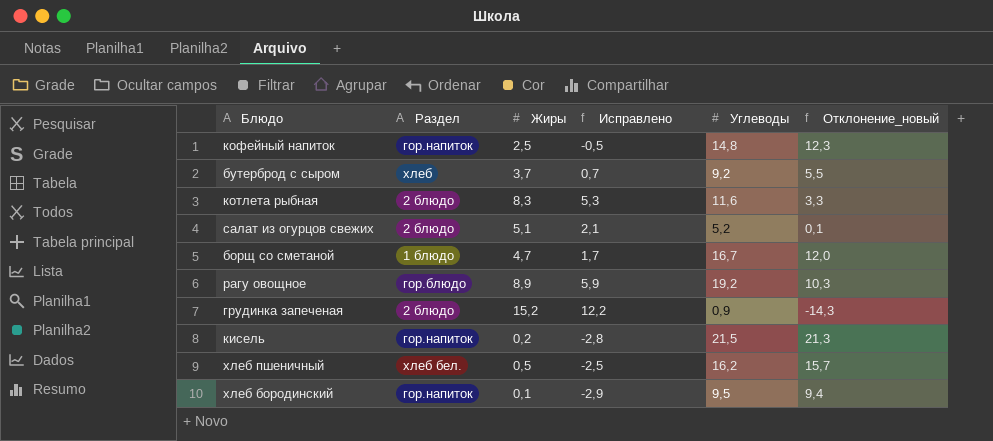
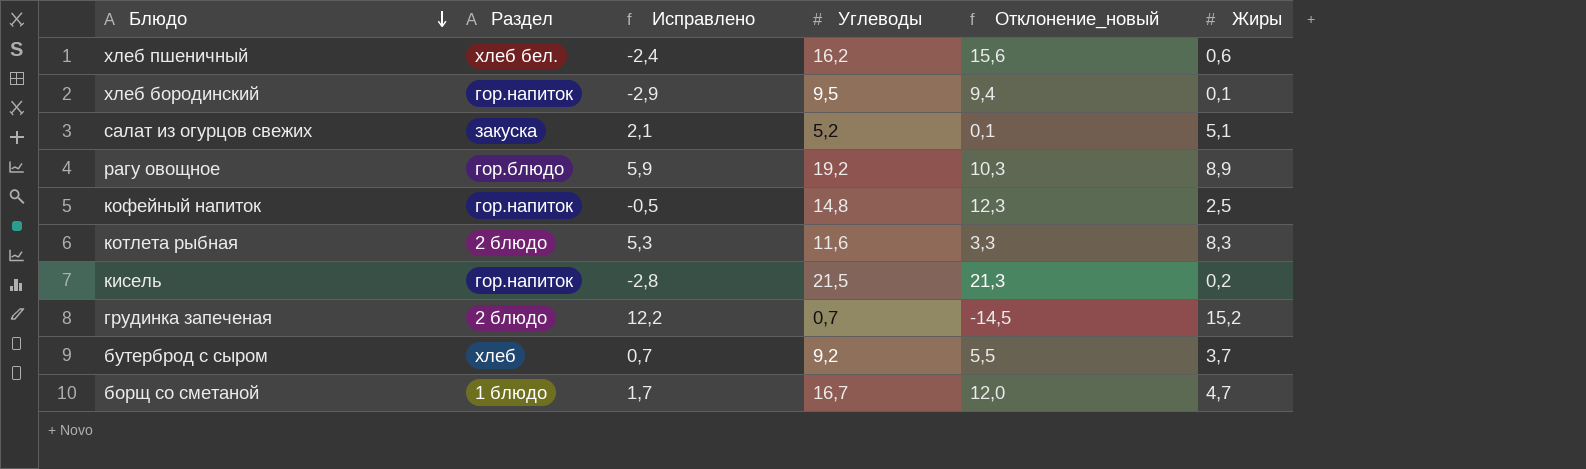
row order: none -> Блюдо descending
column Жиры | position: 3 -> 6
хлеб пшеничный | Исправлено: -2,5 -> -2,4
хлеб пшеничный | Отклонение_новый: 15,7 -> 15,6
хлеб пшеничный | Жиры: 0,5 -> 0,6
салат из огурцов свежих | Раздел: 2 блюдо -> закуска
грудинка запеченая | Углеводы: 0,9 -> 0,7
грудинка запеченая | Отклонение_новый: -14,3 -> -14,5

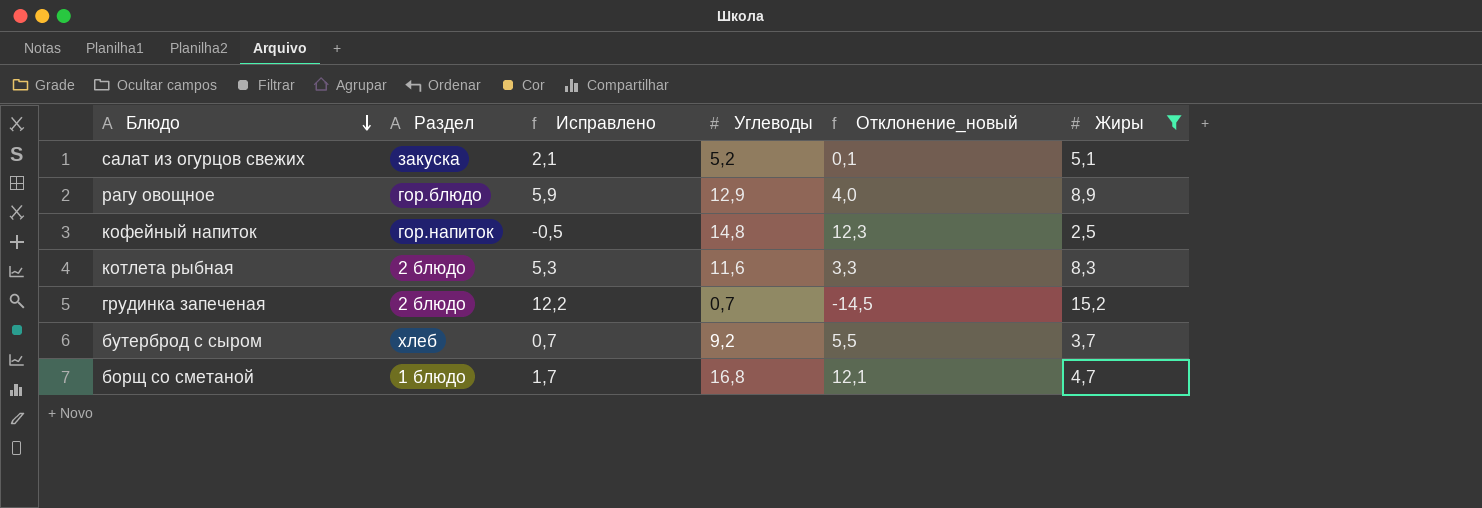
filter: none -> Жиры >= 2,5
рагу овощное | Углеводы: 19,2 -> 12,9
рагу овощное | Отклонение_новый: 10,3 -> 4,0
борщ со сметаной | Углеводы: 16,7 -> 16,8
борщ со сметаной | Отклонение_новый: 12,0 -> 12,1

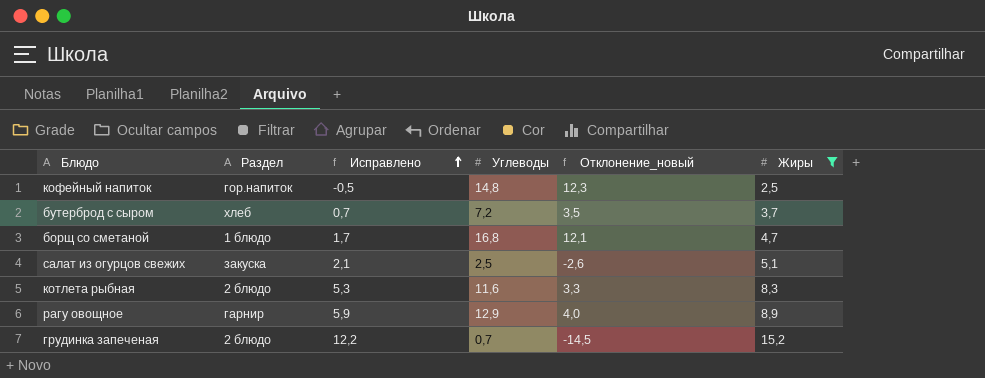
row order: Блюдо descending -> Исправлено ascending
бутерброд с сыром | Углеводы: 9,2 -> 7,2
бутерброд с сыром | Отклонение_новый: 5,5 -> 3,5
салат из огурцов свежих | Углеводы: 5,2 -> 2,5
салат из огурцов свежих | Отклонение_новый: 0,1 -> -2,6
рагу овощное | Раздел: гор.блюдо -> гарнир

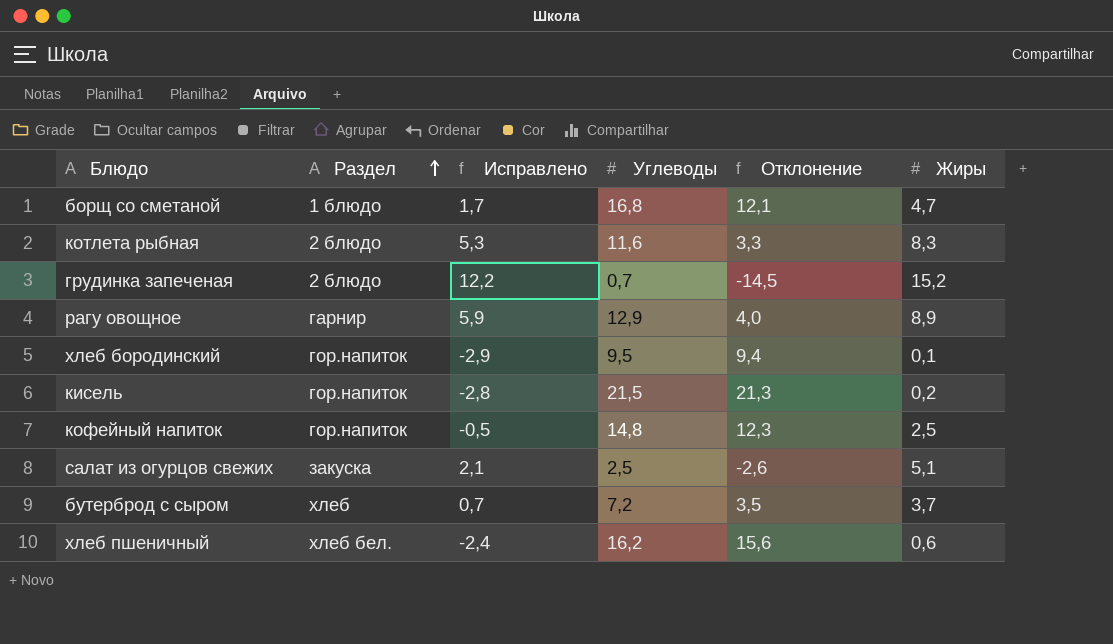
filter: Жиры >= 2,5 -> none
row order: Исправлено ascending -> Раздел ascending
column name: Отклонение_новый -> Отклонение

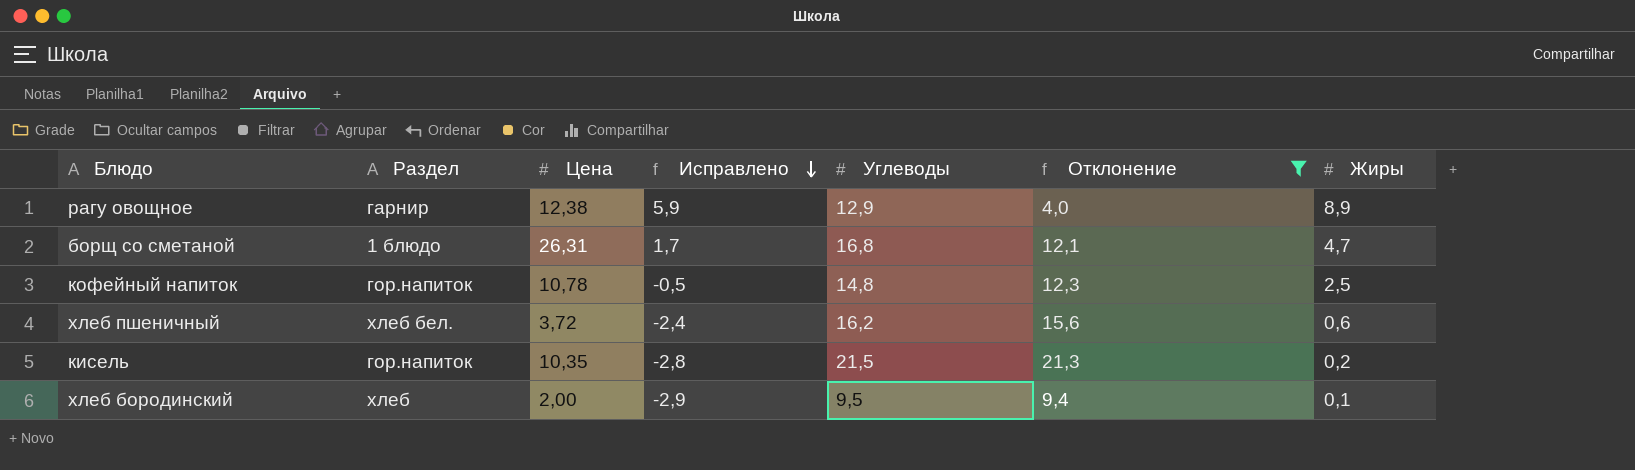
filter: none -> Отклонение >= 4,0
row order: Раздел ascending -> Исправлено descending
column Цена | position: none -> 3
хлеб бородинский | Раздел: гор.напиток -> хлеб

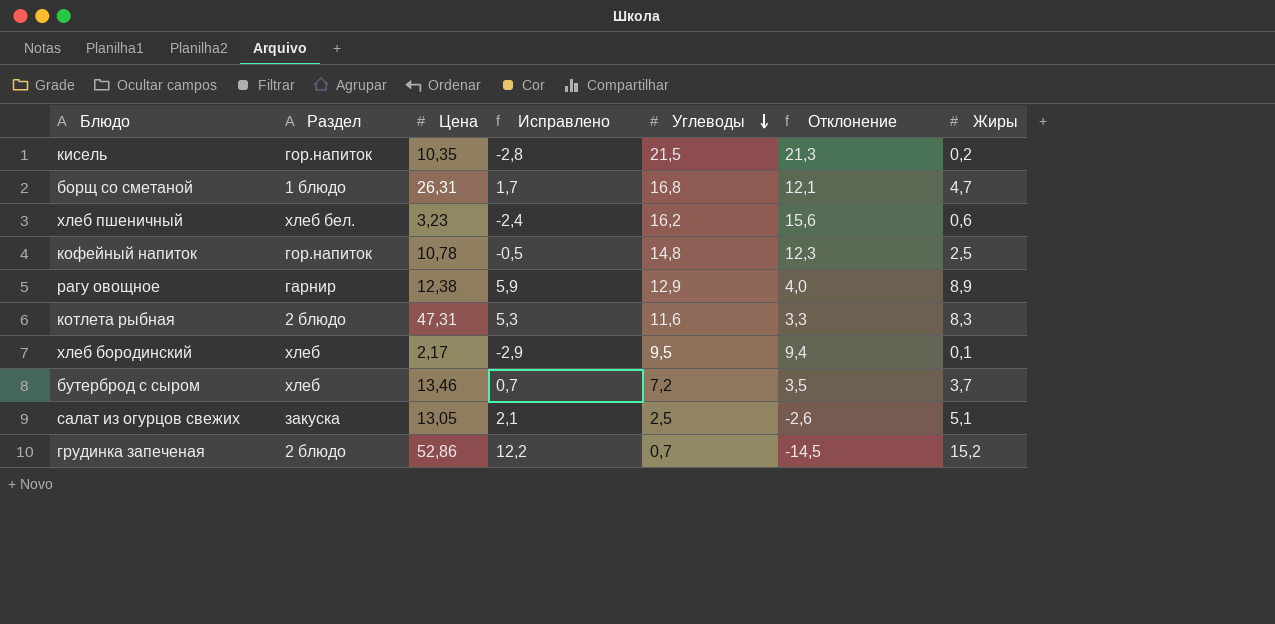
filter: Отклонение >= 4,0 -> none
row order: Исправлено descending -> Углеводы descending
хлеб пшеничный | Цена: 3,72 -> 3,23
хлеб бородинский | Цена: 2,00 -> 2,17

